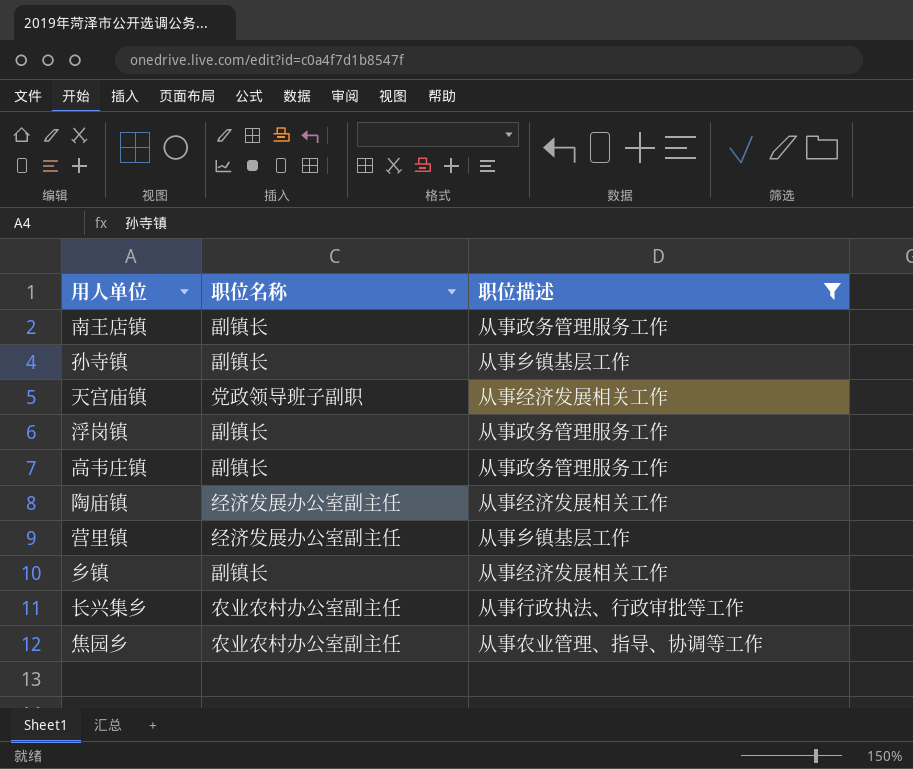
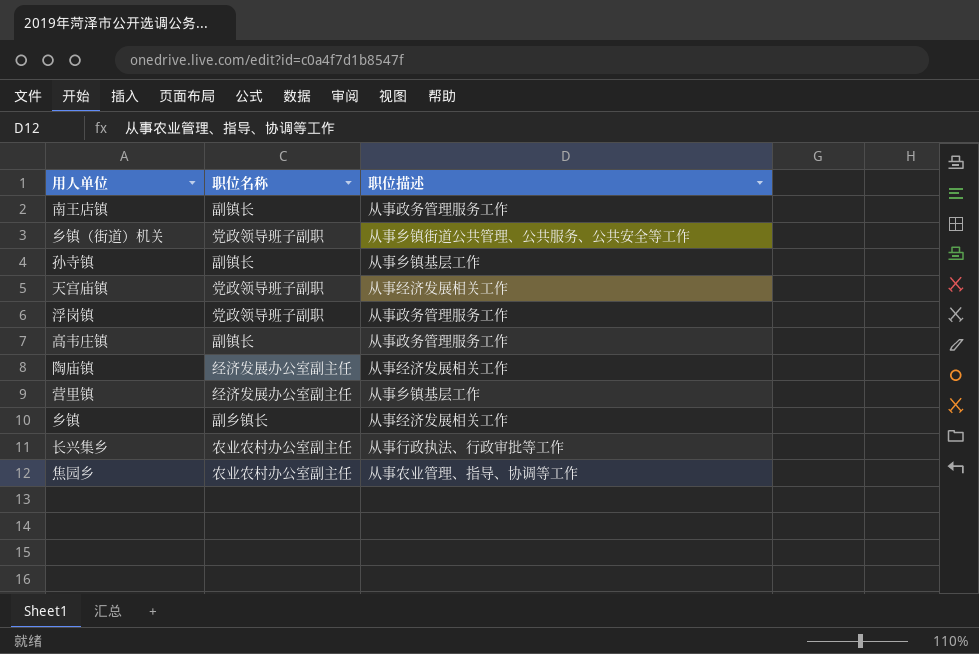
filter: 职位描述 != 从事乡镇街道公共管理、公共服务、公共安全等工作 -> none
浮岗镇 | 职位名称: 副镇长 -> 党政领导班子副职
乡镇 | 职位名称: 副镇长 -> 副乡镇长

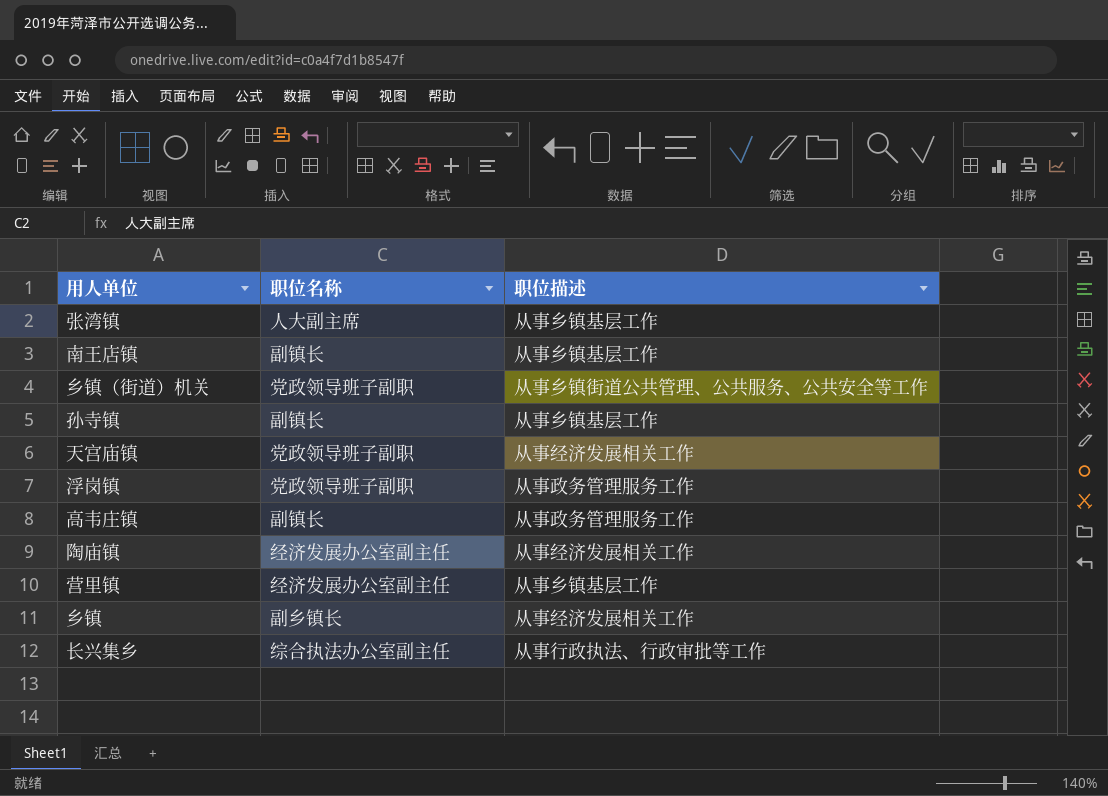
row 焦园乡: 农业农村办公室副主任 | 从事农业管理、指导、协调等工作 -> none
row 张湾镇: none -> 人大副主席 | 从事乡镇基层工作
南王店镇 | 职位描述: 从事政务管理服务工作 -> 从事乡镇基层工作
长兴集乡 | 职位名称: 农业农村办公室副主任 -> 综合执法办公室副主任

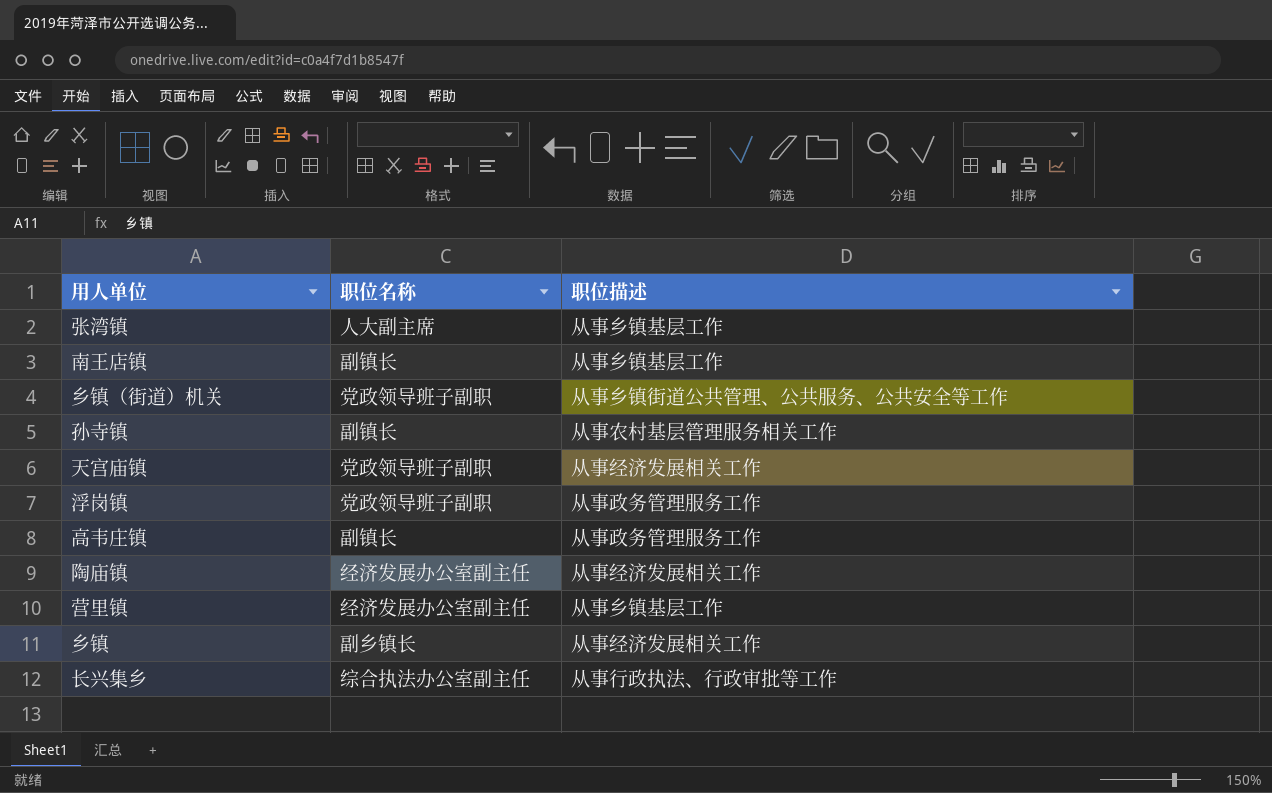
孙寺镇 | 职位描述: 从事乡镇基层工作 -> 从事农村基层管理服务相关工作

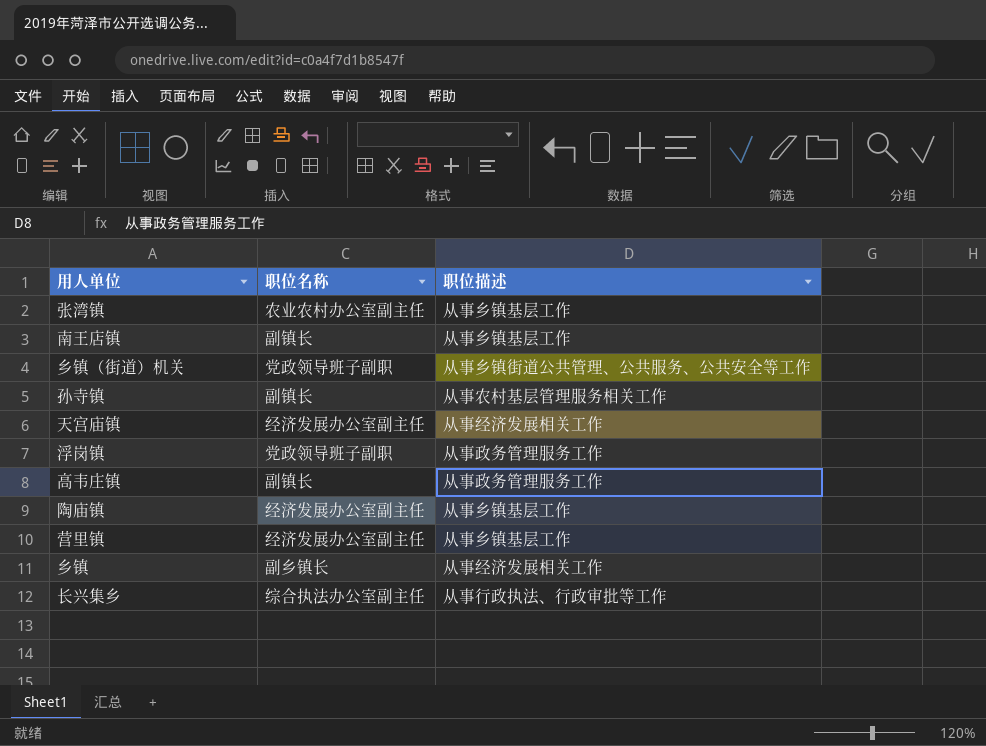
张湾镇 | 职位名称: 人大副主席 -> 农业农村办公室副主任
天宫庙镇 | 职位名称: 党政领导班子副职 -> 经济发展办公室副主任
陶庙镇 | 职位描述: 从事经济发展相关工作 -> 从事乡镇基层工作

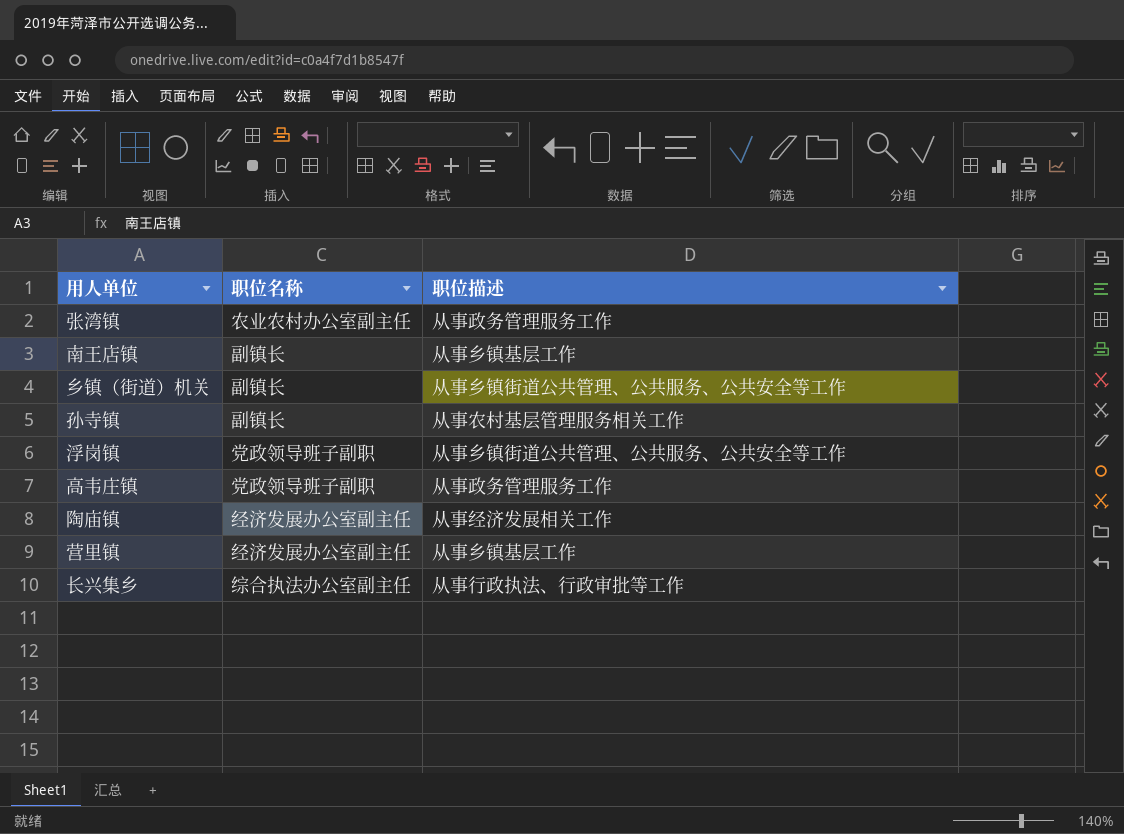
row 天宫庙镇: 经济发展办公室副主任 | 从事经济发展相关工作 -> none
row 乡镇: 副乡镇长 | 从事经济发展相关工作 -> none
张湾镇 | 职位描述: 从事乡镇基层工作 -> 从事政务管理服务工作
乡镇（街道）机关 | 职位名称: 党政领导班子副职 -> 副镇长
浮岗镇 | 职位描述: 从事政务管理服务工作 -> 从事乡镇街道公共管理、公共服务、公共安全等工作
高韦庄镇 | 职位名称: 副镇长 -> 党政领导班子副职
陶庙镇 | 职位描述: 从事乡镇基层工作 -> 从事经济发展相关工作

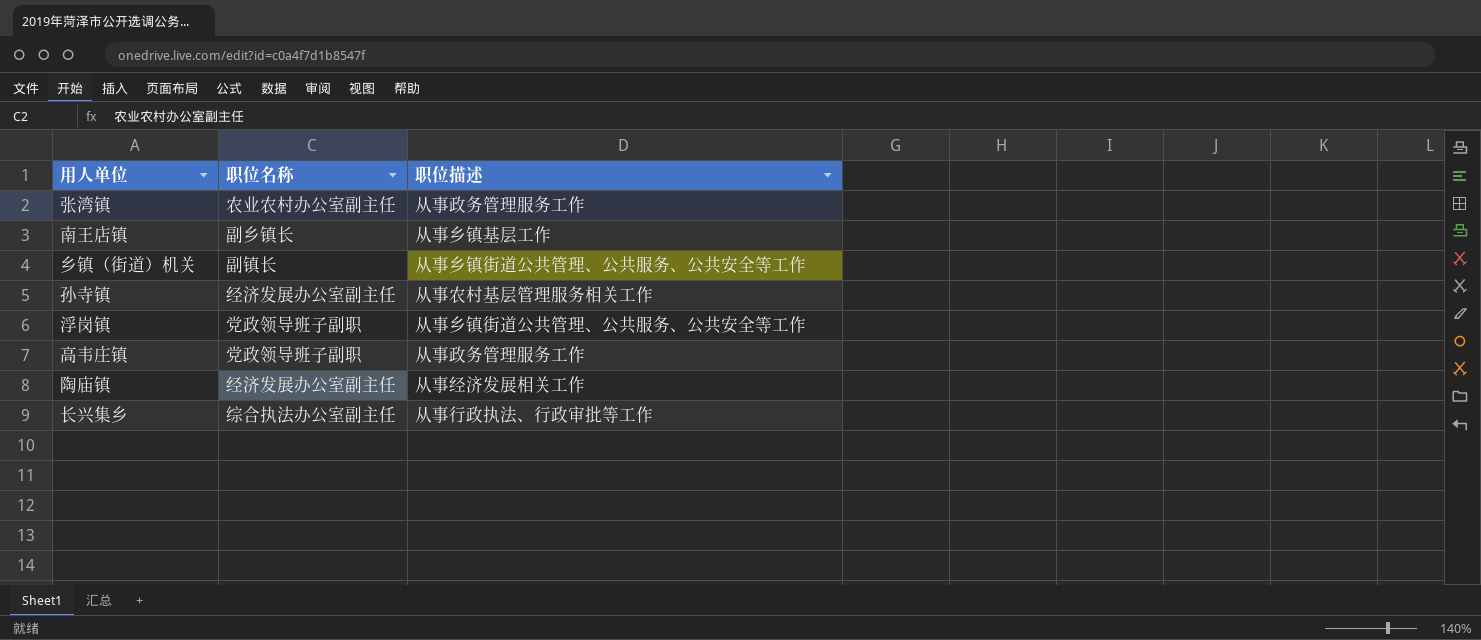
row 营里镇: 经济发展办公室副主任 | 从事乡镇基层工作 -> none
南王店镇 | 职位名称: 副镇长 -> 副乡镇长
孙寺镇 | 职位名称: 副镇长 -> 经济发展办公室副主任

